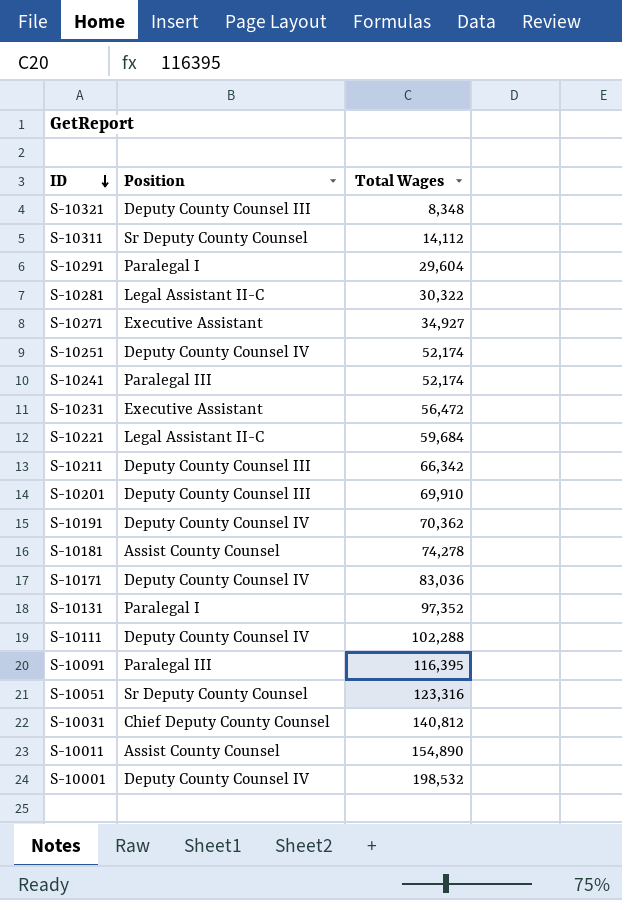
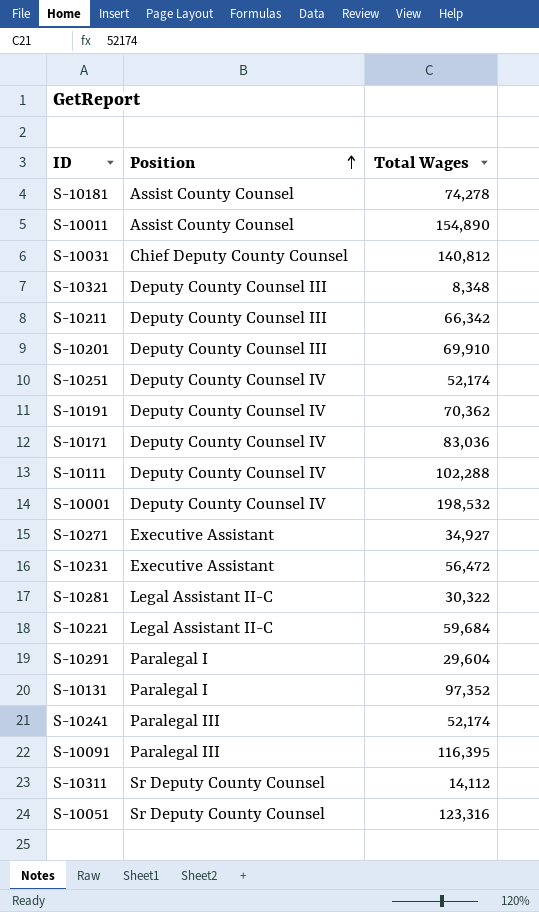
row order: ID descending -> Position ascending

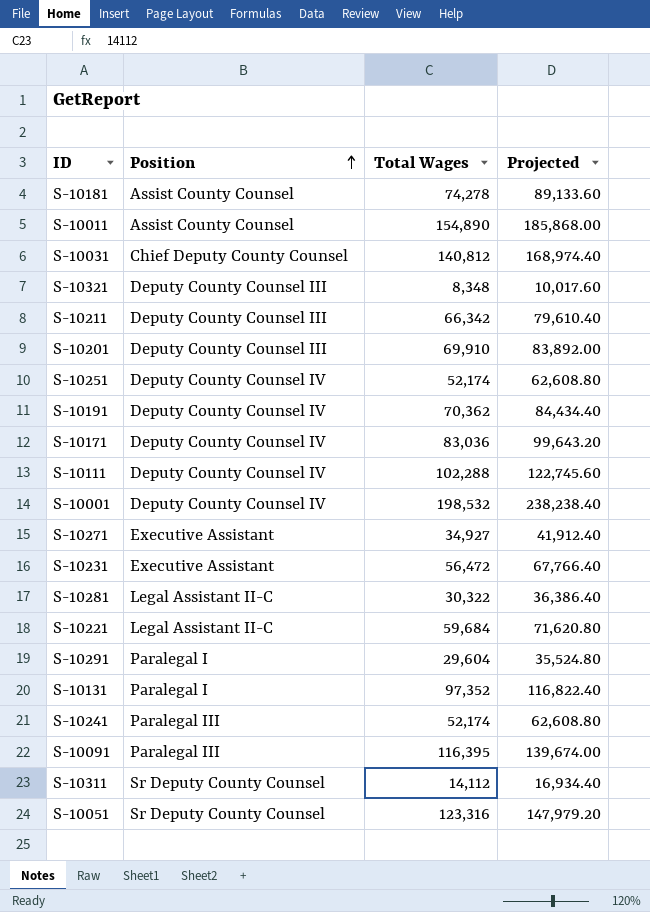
column Projected | formula: none -> [Total Wages] * 1.2

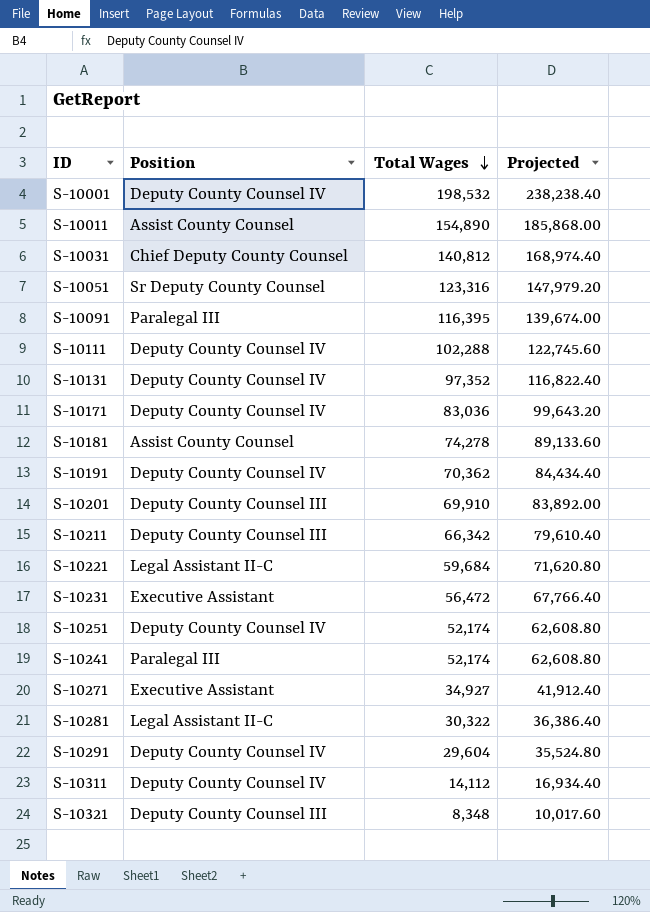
row order: Position ascending -> Total Wages descending
S-10131 | Position: Paralegal I -> Deputy County Counsel IV
S-10291 | Position: Paralegal I -> Deputy County Counsel IV
S-10311 | Position: Sr Deputy County Counsel -> Deputy County Counsel IV

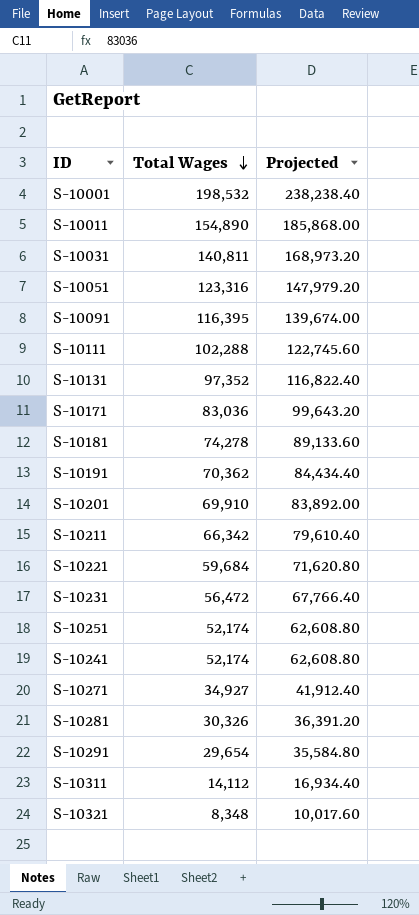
column Position | position: 2 -> none
S-10031 | Total Wages: 140,812 -> 140,811
S-10031 | Projected: 168,974.40 -> 168,973.20
S-10281 | Total Wages: 30,322 -> 30,326
S-10281 | Projected: 36,386.40 -> 36,391.20
S-10291 | Total Wages: 29,604 -> 29,654
S-10291 | Projected: 35,524.80 -> 35,584.80

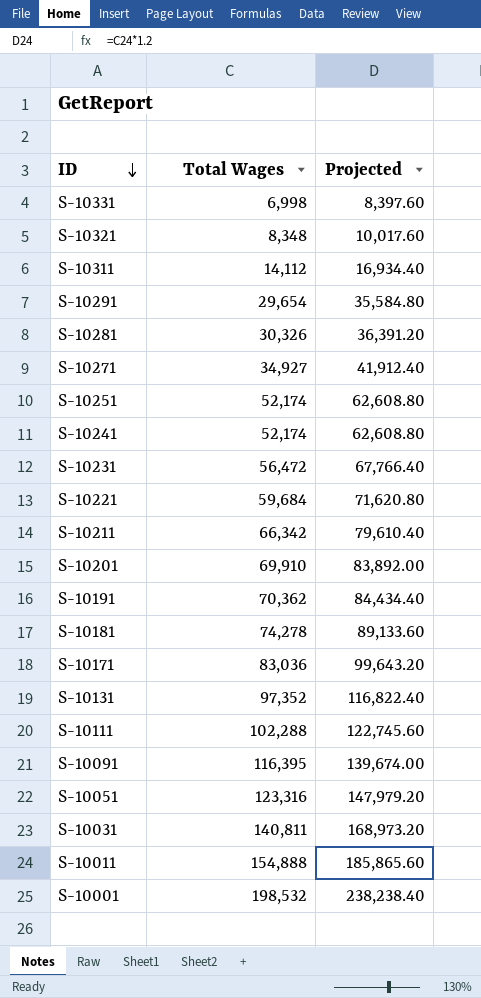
row order: Total Wages descending -> ID descending
row S-10331: none -> 6,998 | 8,397.60
S-10011 | Total Wages: 154,890 -> 154,888
S-10011 | Projected: 185,868.00 -> 185,865.60

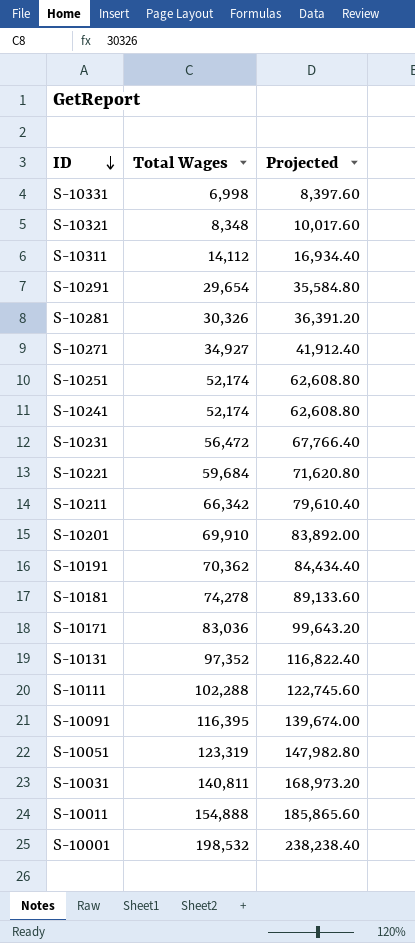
S-10051 | Total Wages: 123,316 -> 123,319
S-10051 | Projected: 147,979.20 -> 147,982.80

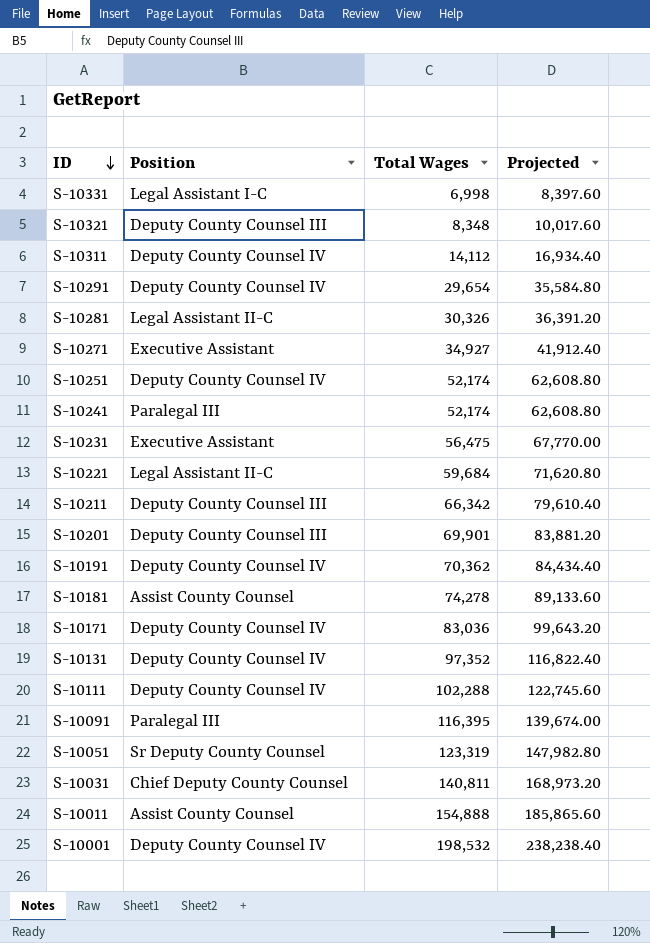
column Position | position: none -> 2
S-10231 | Total Wages: 56,472 -> 56,475
S-10231 | Projected: 67,766.40 -> 67,770.00
S-10201 | Total Wages: 69,910 -> 69,901
S-10201 | Projected: 83,892.00 -> 83,881.20

